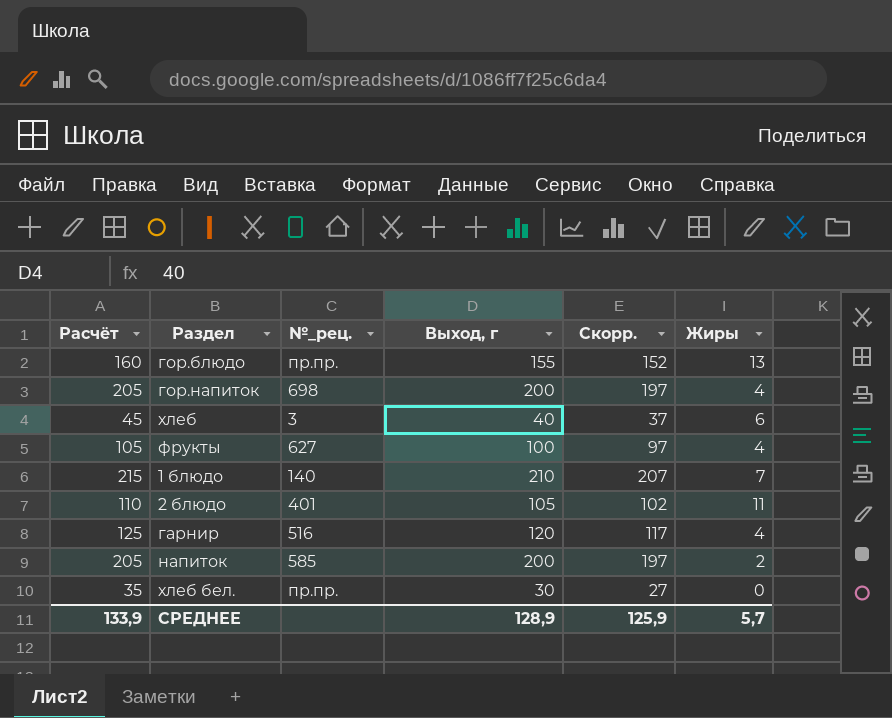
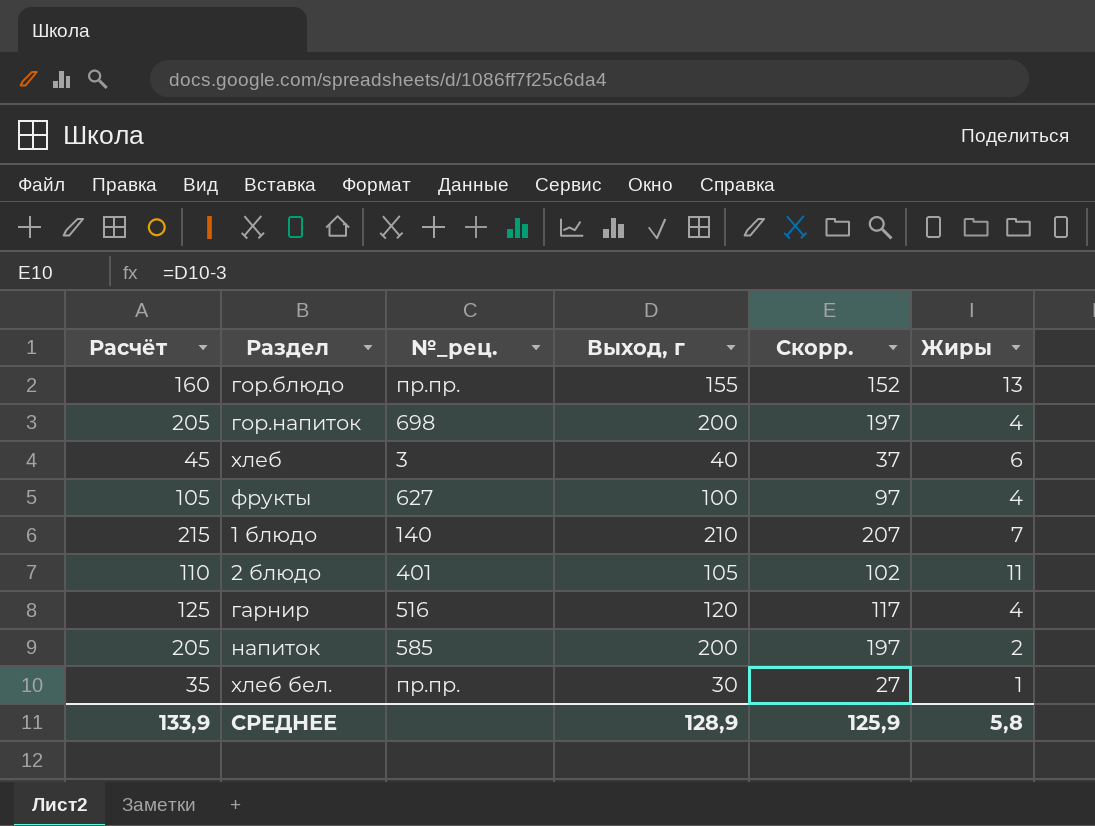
хлеб бел. | Жиры: 0 -> 1
СРЕДНЕЕ | Жиры: 5,7 -> 5,8

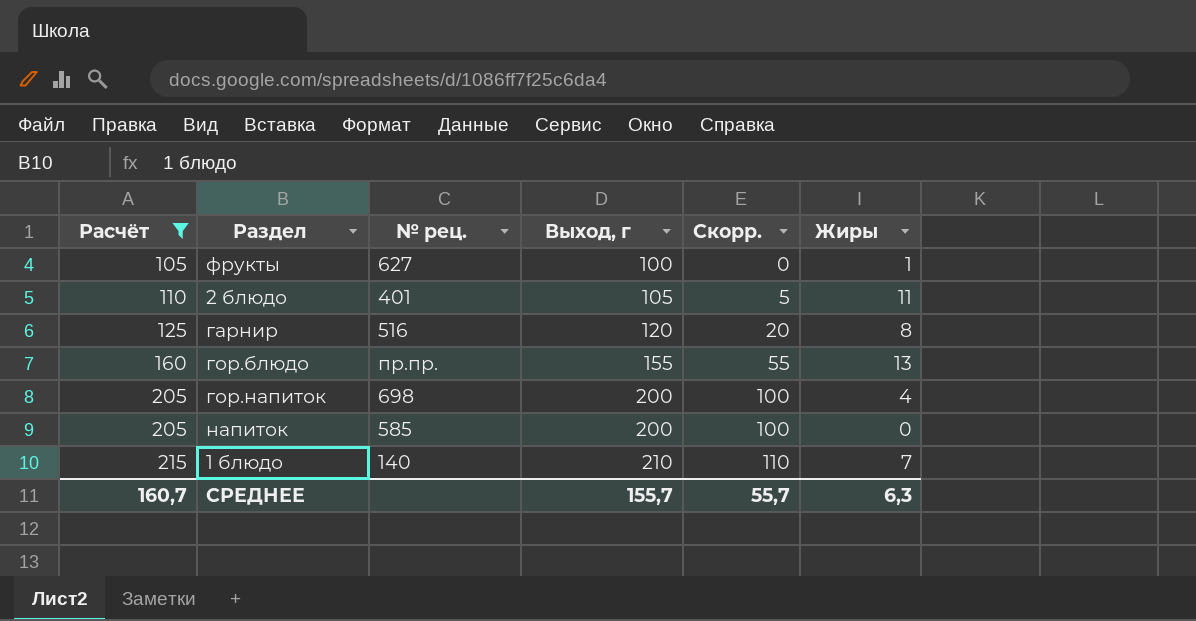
filter: none -> Расчёт >= 105
row order: none -> Расчёт ascending
column name: №_рец. -> № рец.
column Скорр. | formula: [Выход, г] - 3 -> [Выход, г] - 100
фрукты | Жиры: 4 -> 1
гарнир | Жиры: 4 -> 8
напиток | Жиры: 2 -> 0
СРЕДНЕЕ | Расчёт: 133,9 -> 160,7
СРЕДНЕЕ | Выход, г: 128,9 -> 155,7
СРЕДНЕЕ | Скорр.: 125,9 -> 55,7
СРЕДНЕЕ | Жиры: 5,8 -> 6,3

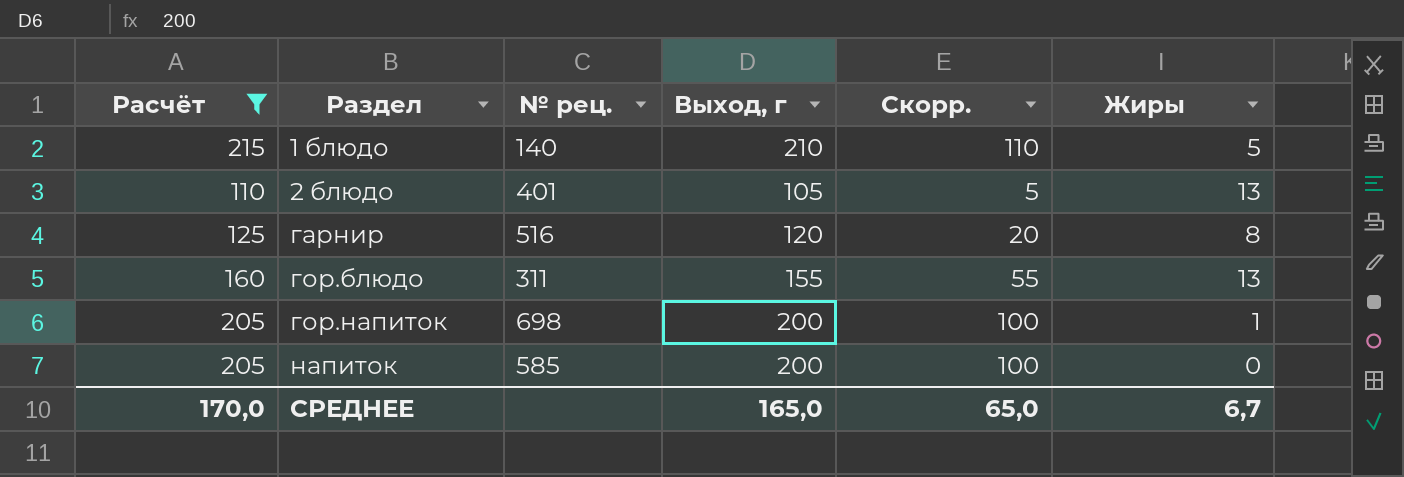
row order: Расчёт ascending -> Раздел ascending
row фрукты: 105 | 627 | 100 | 0 | 1 -> none
1 блюдо | Жиры: 7 -> 5
2 блюдо | Жиры: 11 -> 13
гор.блюдо | № рец.: пр.пр. -> 311
гор.напиток | Жиры: 4 -> 1
СРЕДНЕЕ | Расчёт: 160,7 -> 170,0
СРЕДНЕЕ | Выход, г: 155,7 -> 165,0
СРЕДНЕЕ | Скорр.: 55,7 -> 65,0
СРЕДНЕЕ | Жиры: 6,3 -> 6,7

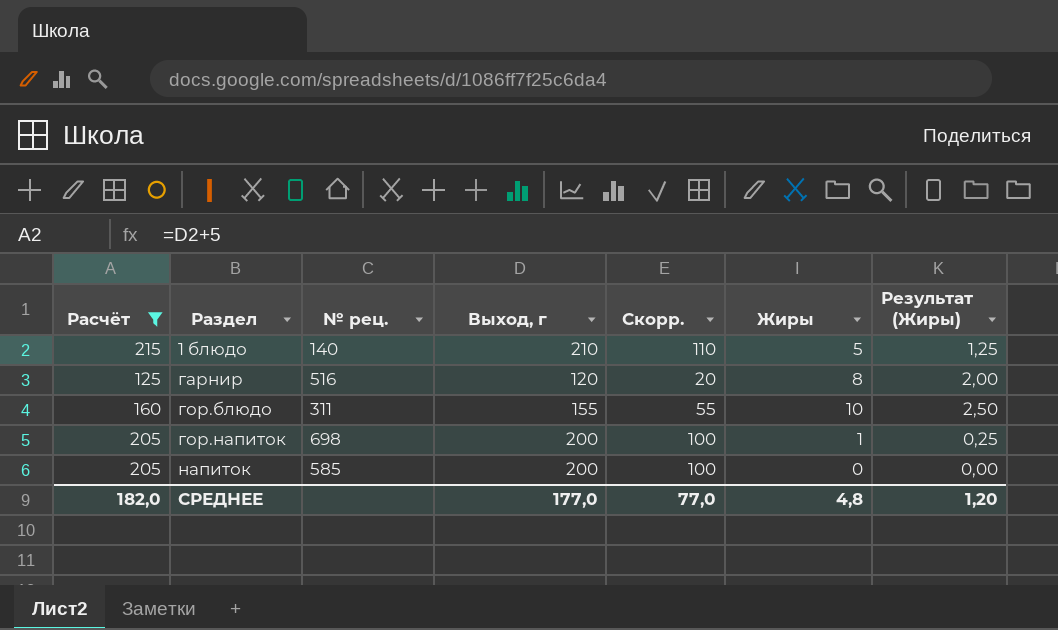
column Результат (Жиры) | formula: none -> [Жиры] * 0,25
row 2 блюдо: 110 | 401 | 105 | 5 | 13 -> none
гор.блюдо | Жиры: 13 -> 10
СРЕДНЕЕ | Расчёт: 170,0 -> 182,0
СРЕДНЕЕ | Выход, г: 165,0 -> 177,0
СРЕДНЕЕ | Скорр.: 65,0 -> 77,0
СРЕДНЕЕ | Жиры: 6,7 -> 4,8

